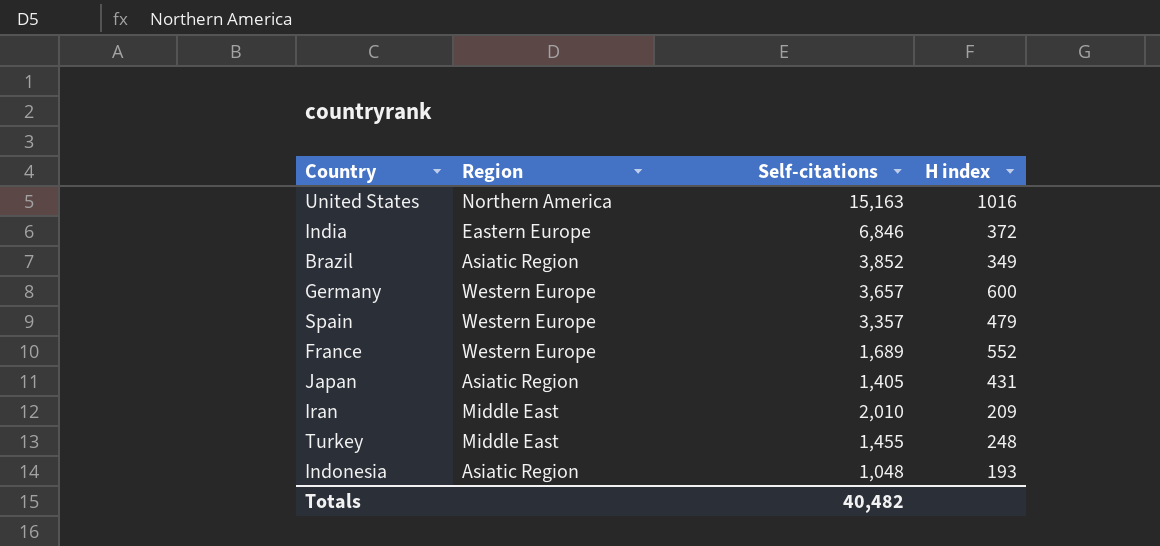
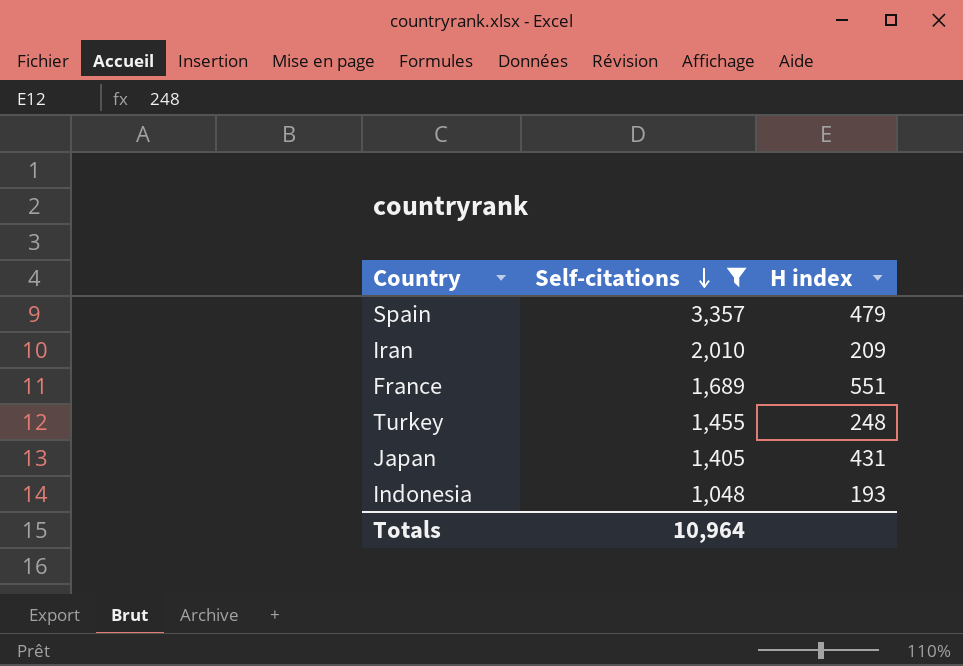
filter: none -> Self-citations <= 3,357
row order: none -> Self-citations descending
column Region | position: 2 -> none
France | H index: 552 -> 551
Totals | Self-citations: 40,482 -> 10,964

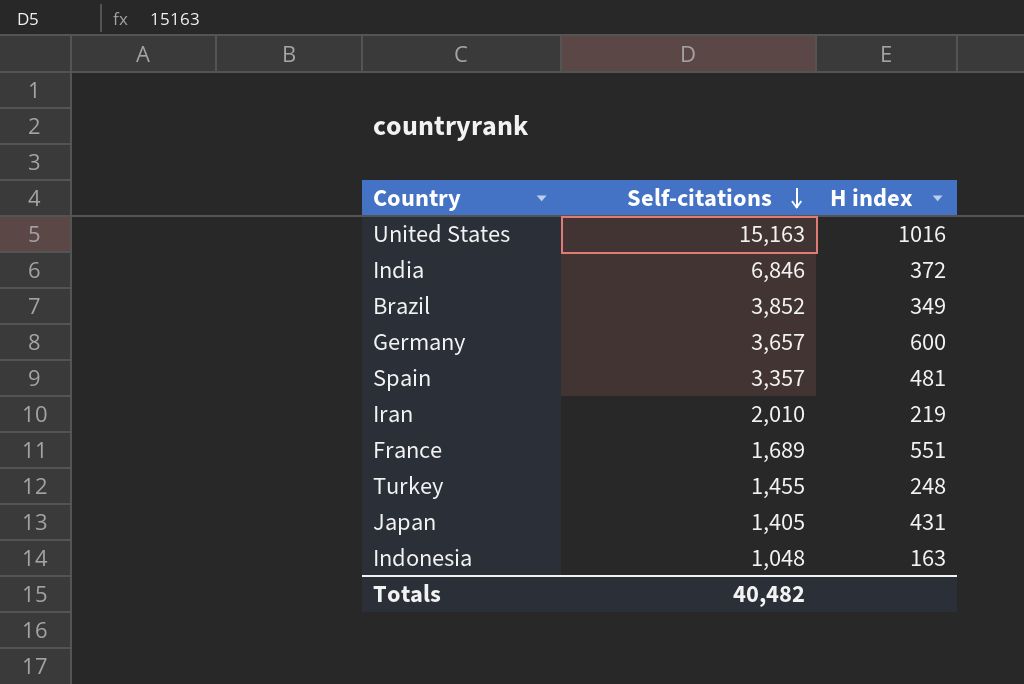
filter: Self-citations <= 3,357 -> none
Spain | H index: 479 -> 481
Iran | H index: 209 -> 219
Indonesia | H index: 193 -> 163
Totals | Self-citations: 10,964 -> 40,482

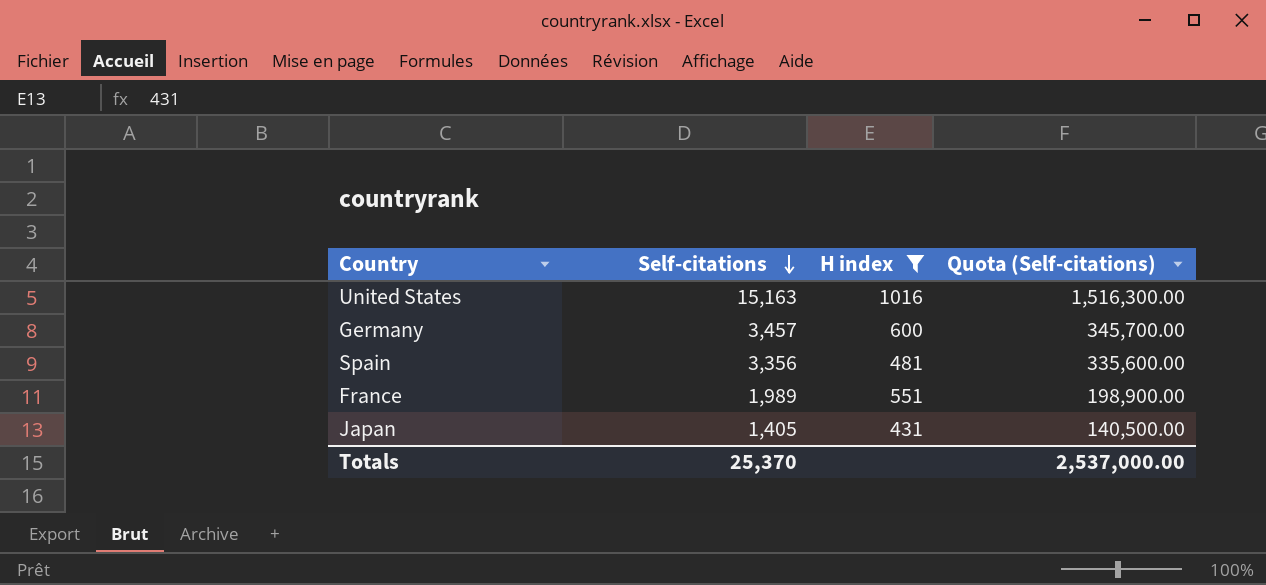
filter: none -> H index >= 431
column Quota (Self-citations) | formula: none -> [Self-citations] * 100
Germany | Self-citations: 3,657 -> 3,457
Spain | Self-citations: 3,357 -> 3,356
France | Self-citations: 1,689 -> 1,989
Totals | Self-citations: 40,482 -> 25,370

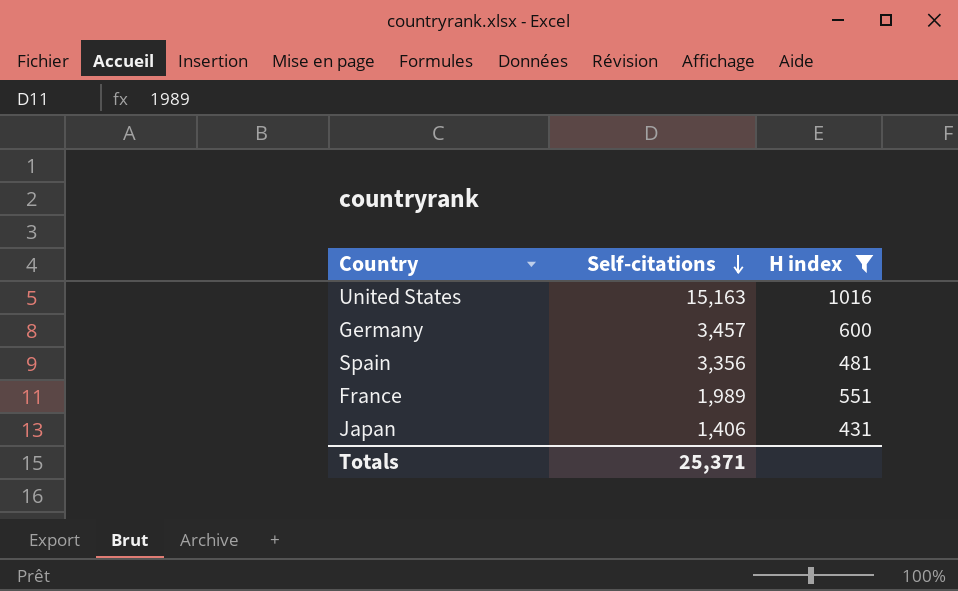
column Quota (Self-citations) | formula: [Self-citations] * 100 -> none
Japan | Self-citations: 1,405 -> 1,406
Totals | Self-citations: 25,370 -> 25,371

